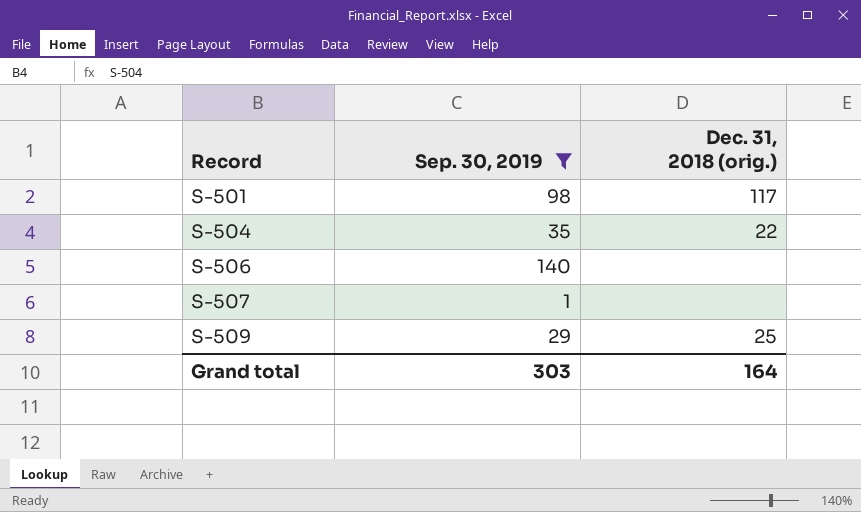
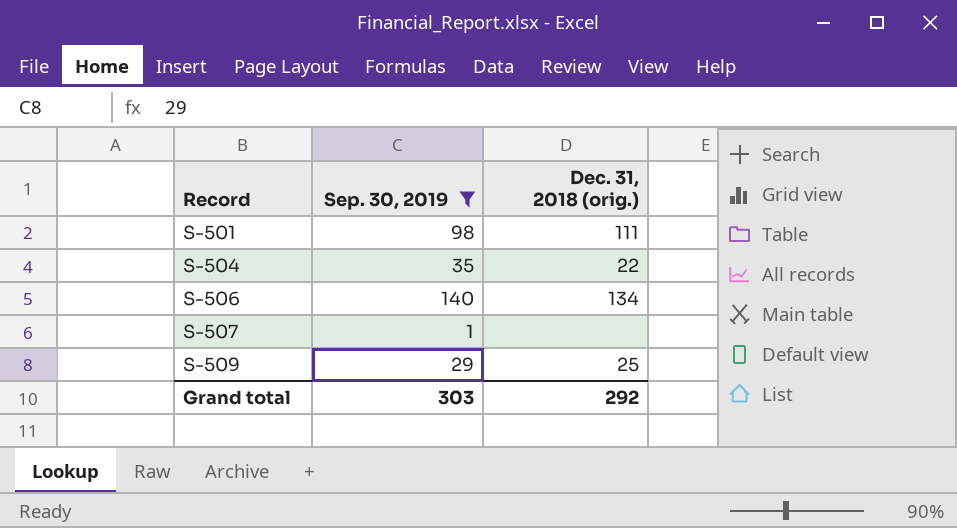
S-501 | Dec. 31, 2018 (orig.): 117 -> 111
S-506 | Dec. 31, 2018 (orig.): none -> 134
Grand total | Dec. 31, 2018 (orig.): 164 -> 292

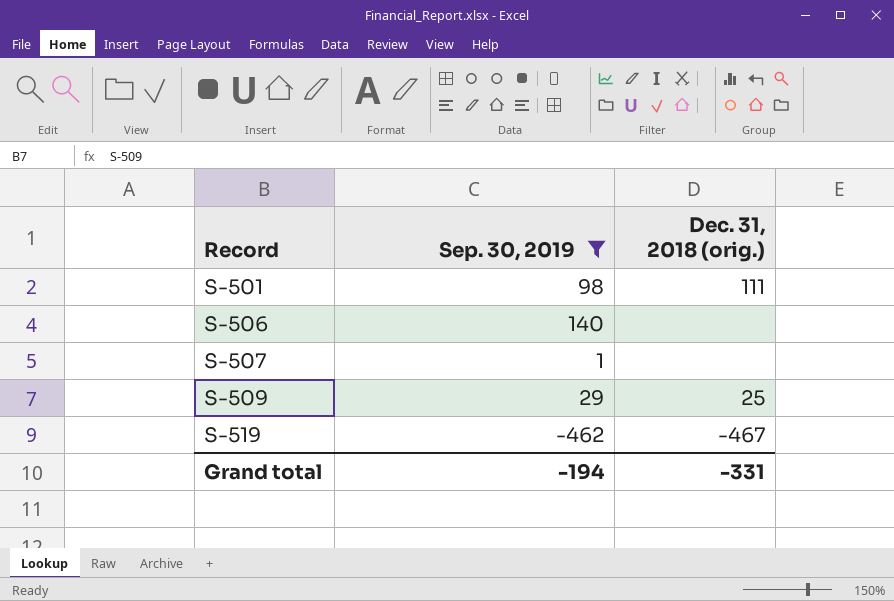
row S-504: 35 | 22 -> none
S-506 | Dec. 31, 2018 (orig.): 134 -> none
row S-519: none -> -462 | -467
Grand total | Sep. 30, 2019: 303 -> -194
Grand total | Dec. 31, 2018 (orig.): 292 -> -331

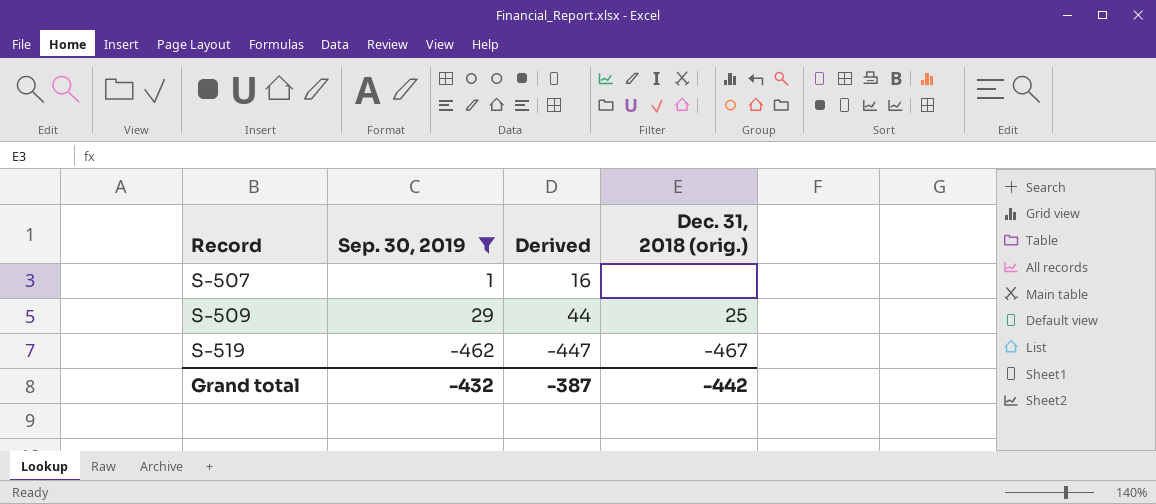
column Derived | formula: none -> [Sep. 30, 2019] + 15
row S-501: 98 | 111 -> none
row S-506: 140 | none -> none
Grand total | Sep. 30, 2019: -194 -> -432
Grand total | Dec. 31, 2018 (orig.): -331 -> -442

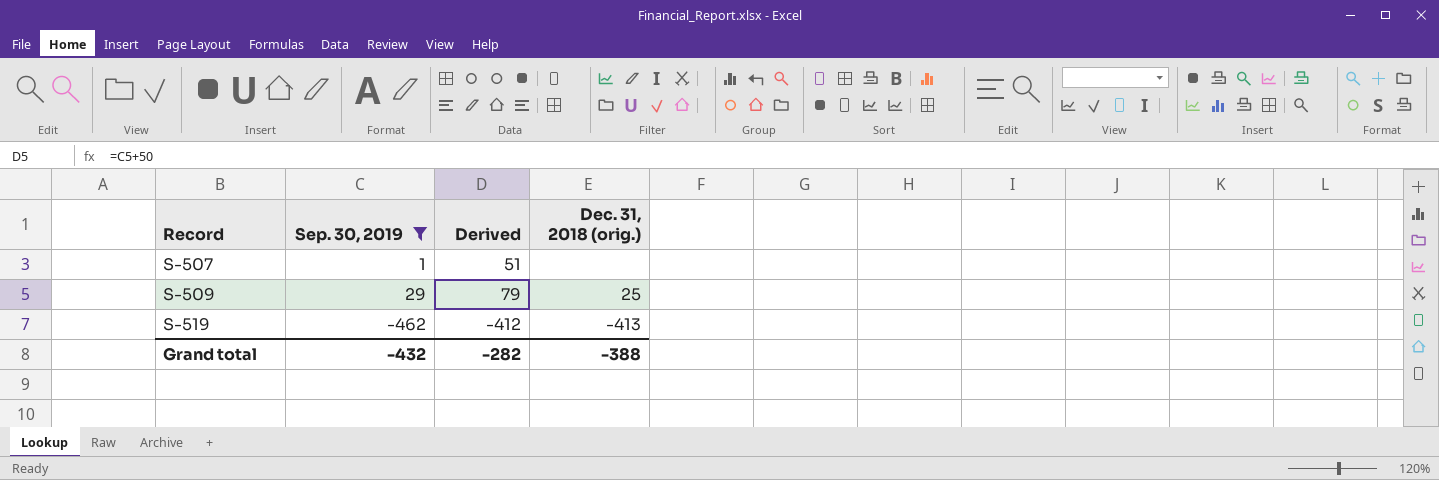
column Derived | formula: [Sep. 30, 2019] + 15 -> [Sep. 30, 2019] + 50
S-519 | Dec. 31, 2018 (orig.): -467 -> -413
Grand total | Derived: -387 -> -282
Grand total | Dec. 31, 2018 (orig.): -442 -> -388

